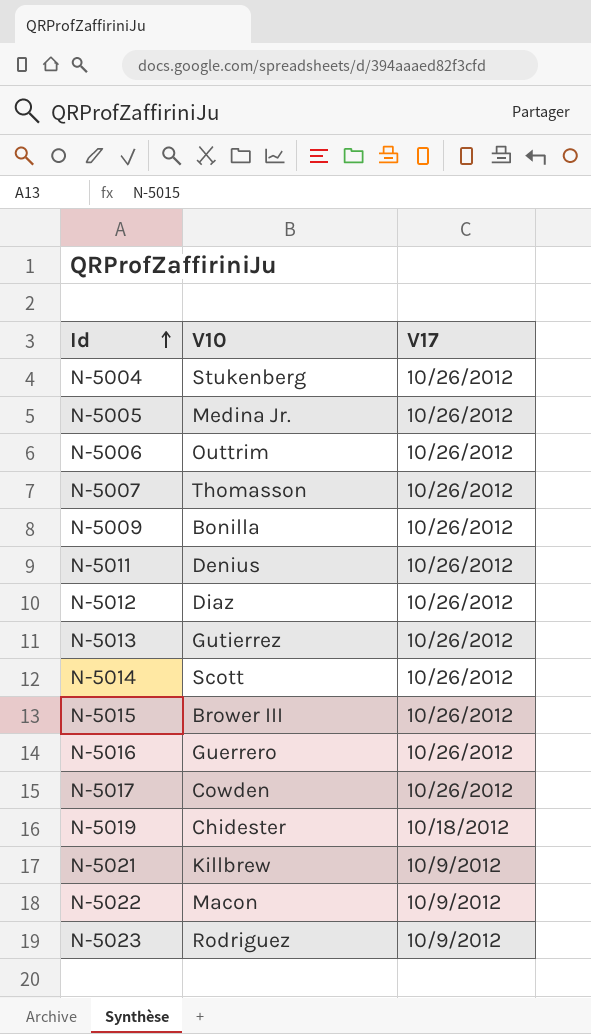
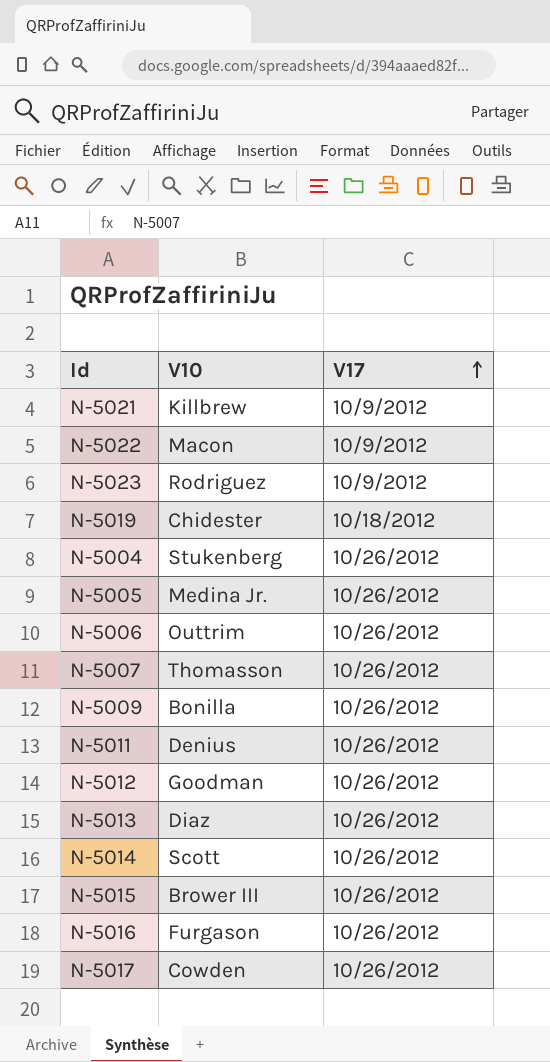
row order: Id ascending -> V17 ascending
N-5012 | V10: Diaz -> Goodman
N-5013 | V10: Gutierrez -> Diaz
N-5016 | V10: Guerrero -> Furgason

